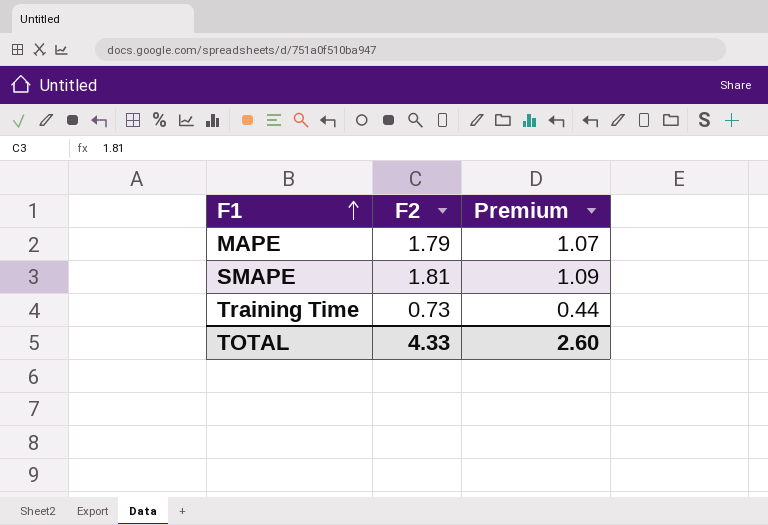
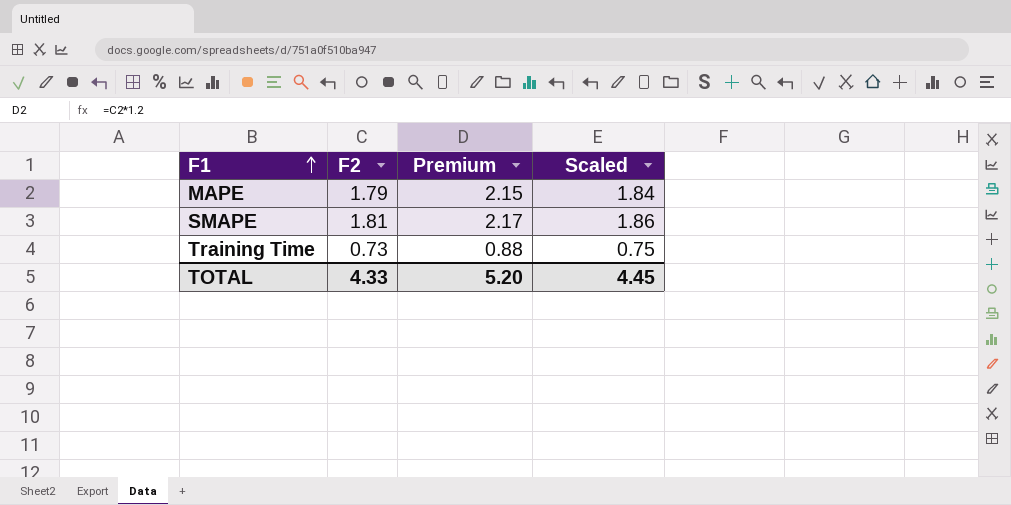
column Premium | formula: [F2] * 0.6 -> [F2] * 1.2
column Scaled | formula: none -> [F2] * 1.03
TOTAL | Premium: 2.60 -> 5.20

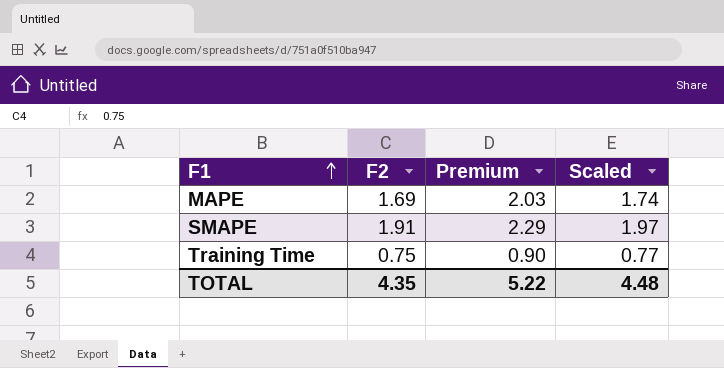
MAPE | F2: 1.79 -> 1.69
MAPE | Premium: 2.15 -> 2.03
MAPE | Scaled: 1.84 -> 1.74
SMAPE | F2: 1.81 -> 1.91
SMAPE | Premium: 2.17 -> 2.29
SMAPE | Scaled: 1.86 -> 1.97
Training Time | F2: 0.73 -> 0.75
Training Time | Premium: 0.88 -> 0.90
Training Time | Scaled: 0.75 -> 0.77
TOTAL | F2: 4.33 -> 4.35
TOTAL | Premium: 5.20 -> 5.22
TOTAL | Scaled: 4.45 -> 4.48

